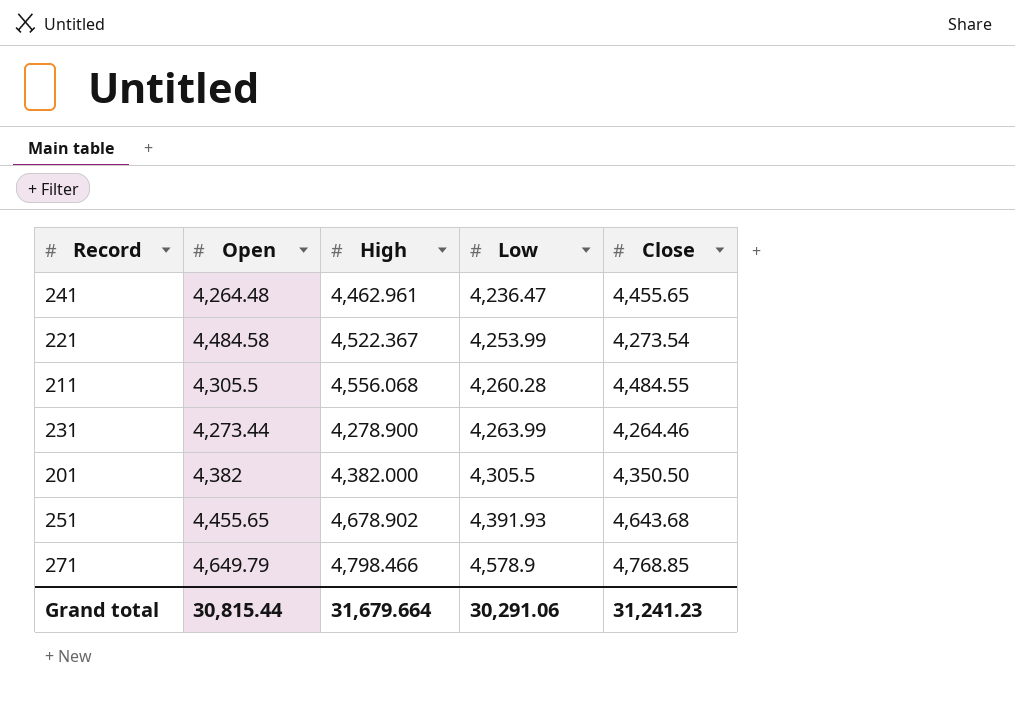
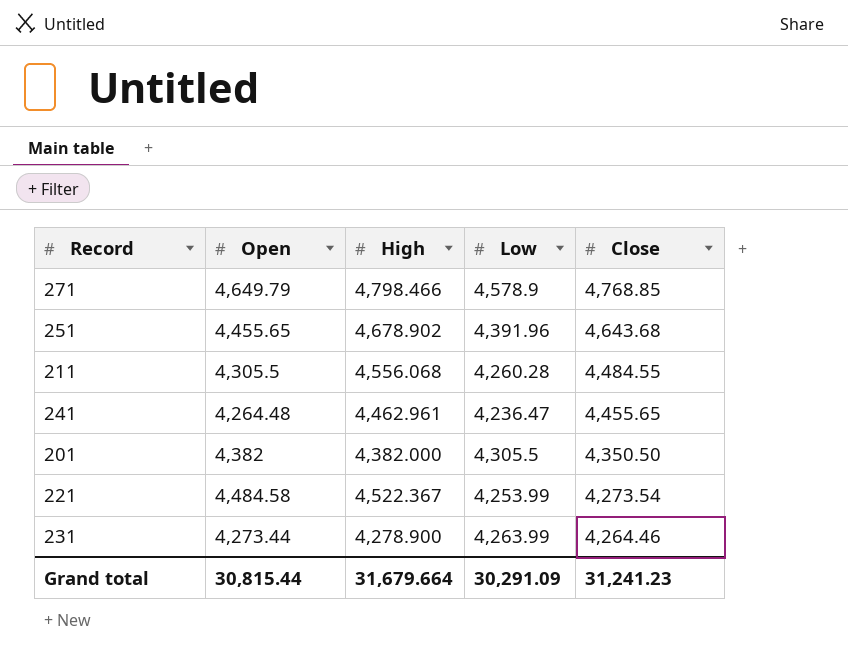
row order: Low ascending -> Close descending
251 | Low: 4,391.93 -> 4,391.96
Grand total | Low: 30,291.06 -> 30,291.09

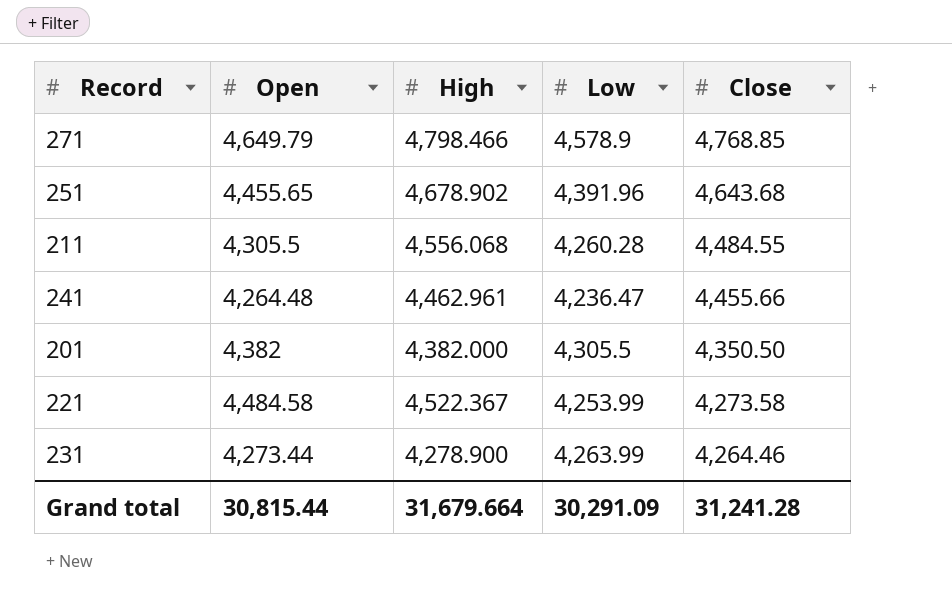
241 | Close: 4,455.65 -> 4,455.66
221 | Close: 4,273.54 -> 4,273.58
Grand total | Close: 31,241.23 -> 31,241.28

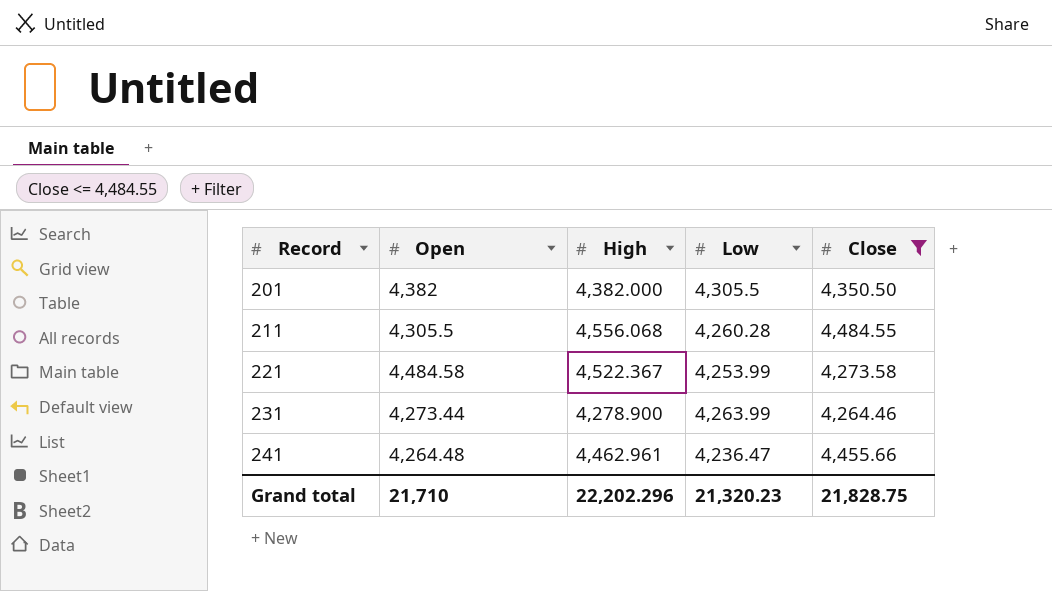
filter: none -> Close <= 4,484.55
row order: Close descending -> Record ascending
Grand total | Open: 30,815.44 -> 21,710
Grand total | High: 31,679.664 -> 22,202.296
Grand total | Low: 30,291.09 -> 21,320.23
Grand total | Close: 31,241.28 -> 21,828.75

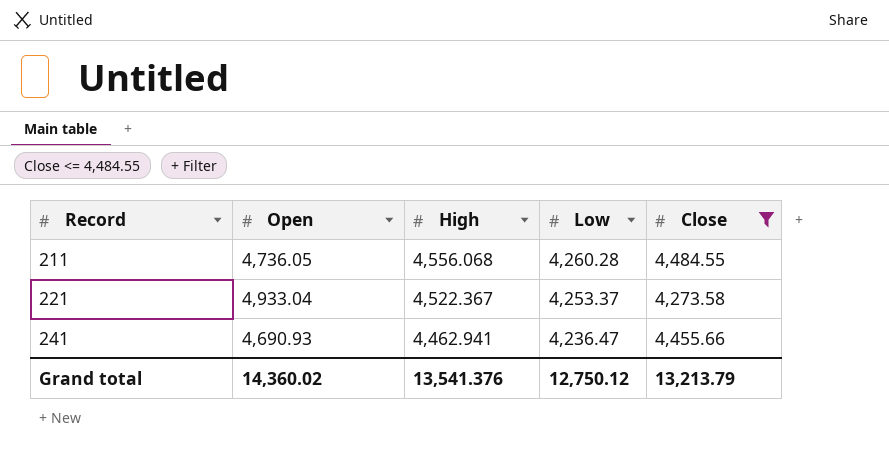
row 201: 4,382 | 4,382.000 | 4,305.5 | 4,350.50 -> none
row 231: 4,273.44 | 4,278.900 | 4,263.99 | 4,264.46 -> none
211 | Open: 4,305.5 -> 4,736.05
221 | Open: 4,484.58 -> 4,933.04
221 | Low: 4,253.99 -> 4,253.37
241 | Open: 4,264.48 -> 4,690.93
241 | High: 4,462.961 -> 4,462.941
Grand total | Open: 21,710 -> 14,360.02
Grand total | High: 22,202.296 -> 13,541.376
Grand total | Low: 21,320.23 -> 12,750.12
Grand total | Close: 21,828.75 -> 13,213.79

